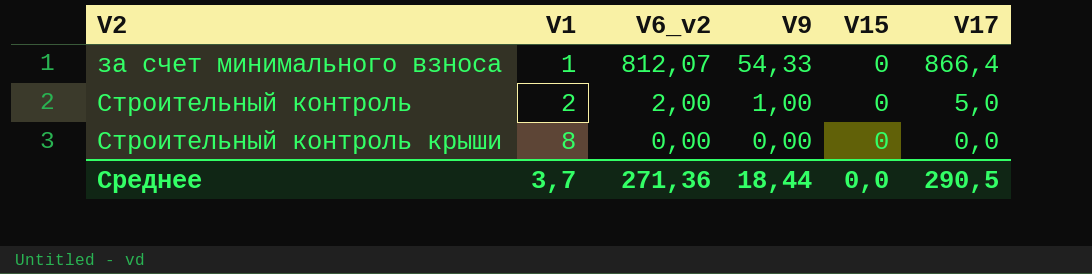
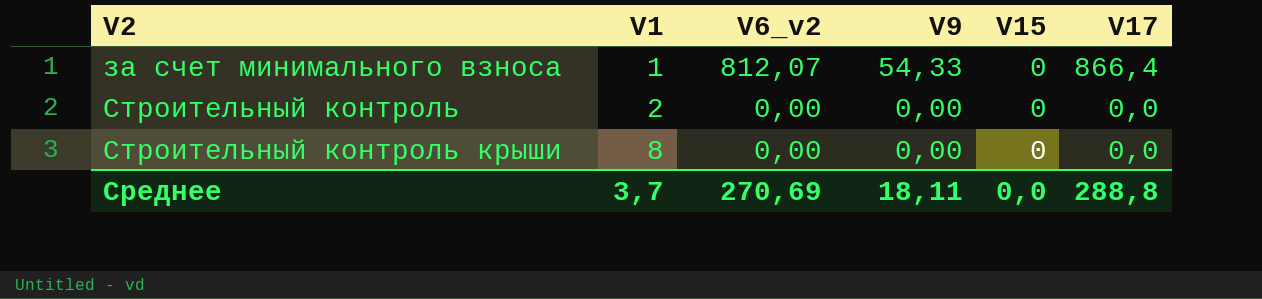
Строительный контроль | V6_v2: 2,00 -> 0,00
Строительный контроль | V9: 1,00 -> 0,00
Строительный контроль | V17: 5,0 -> 0,0
Среднее | V6_v2: 271,36 -> 270,69
Среднее | V9: 18,44 -> 18,11
Среднее | V17: 290,5 -> 288,8

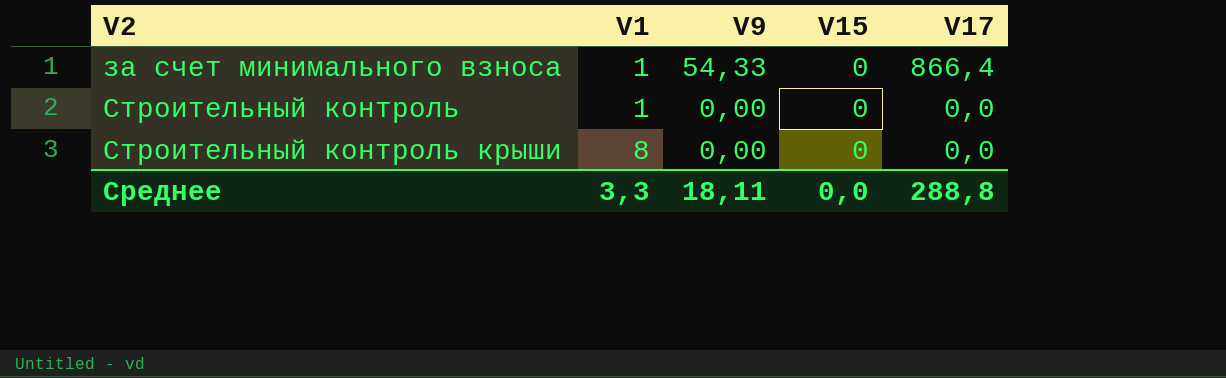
column V6_v2 | position: 3 -> none
Строительный контроль | V1: 2 -> 1
Среднее | V1: 3,7 -> 3,3

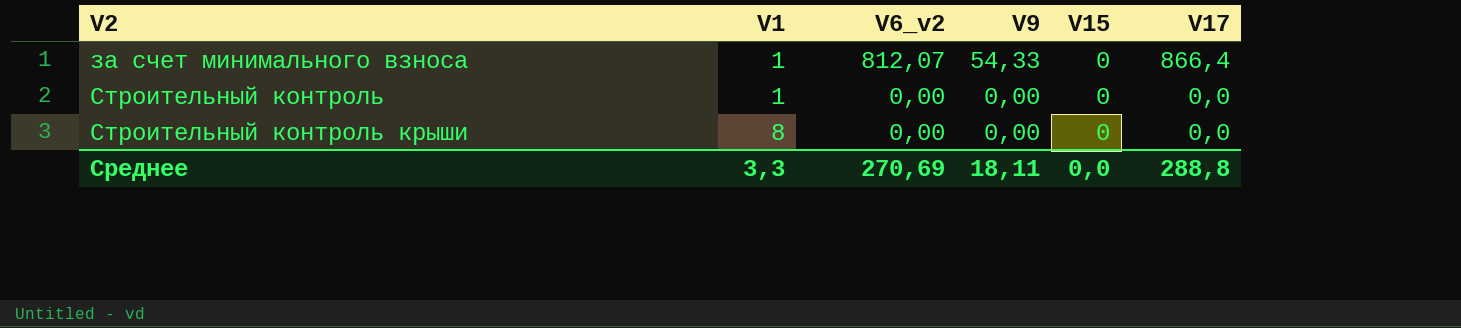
column V6_v2 | position: none -> 3

